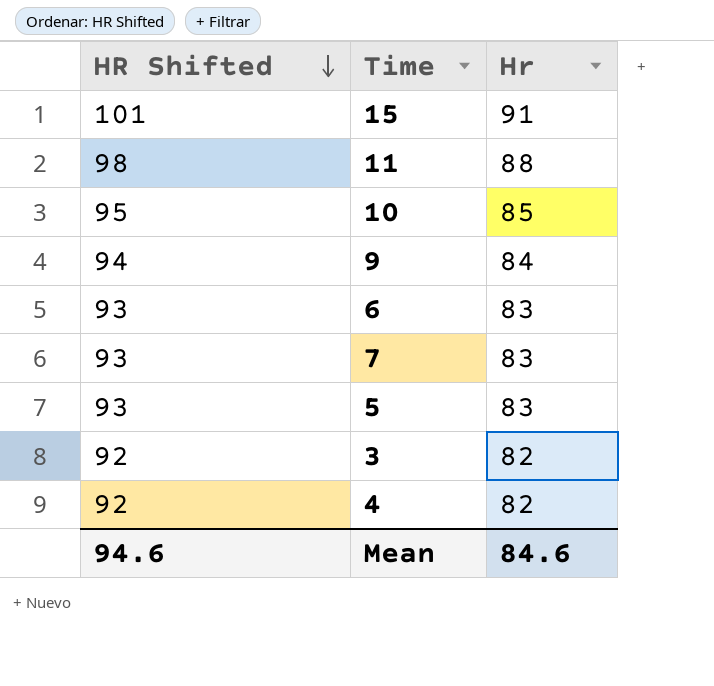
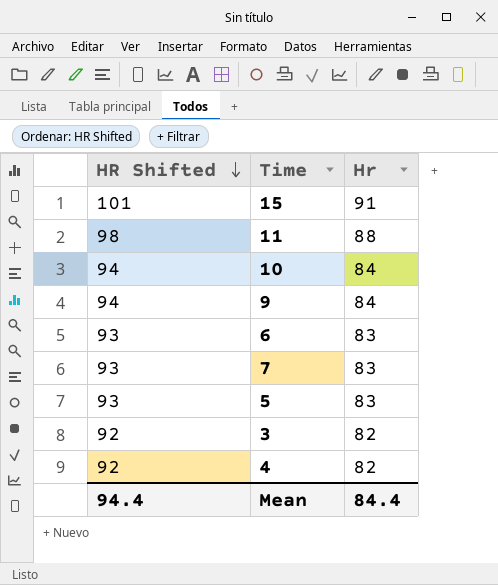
10 | HR Shifted: 95 -> 94
10 | Hr: 85 -> 84
Mean | HR Shifted: 94.6 -> 94.4
Mean | Hr: 84.6 -> 84.4

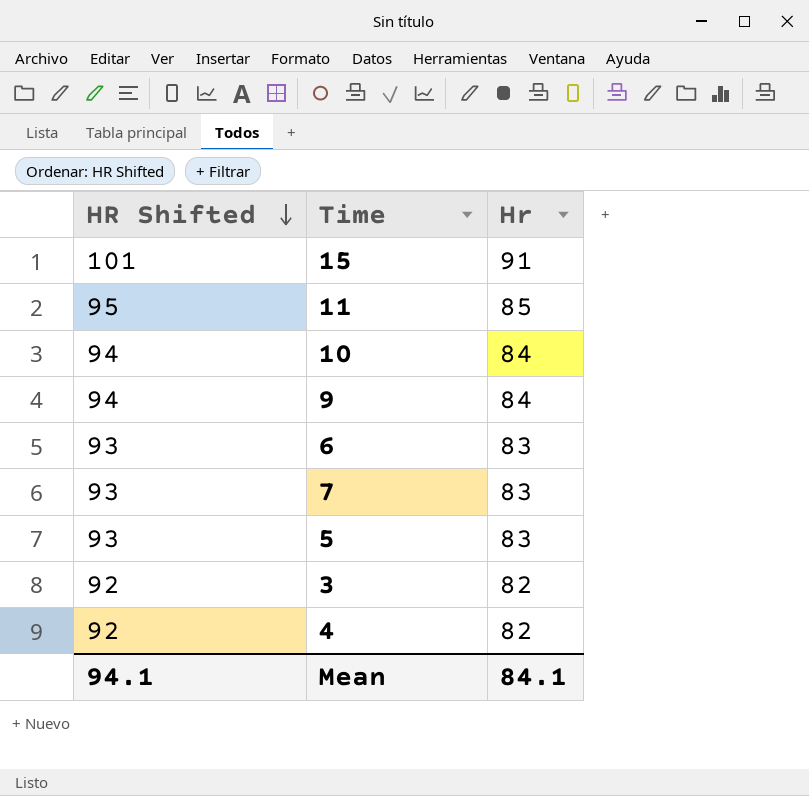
11 | HR Shifted: 98 -> 95
11 | Hr: 88 -> 85
Mean | HR Shifted: 94.4 -> 94.1
Mean | Hr: 84.4 -> 84.1

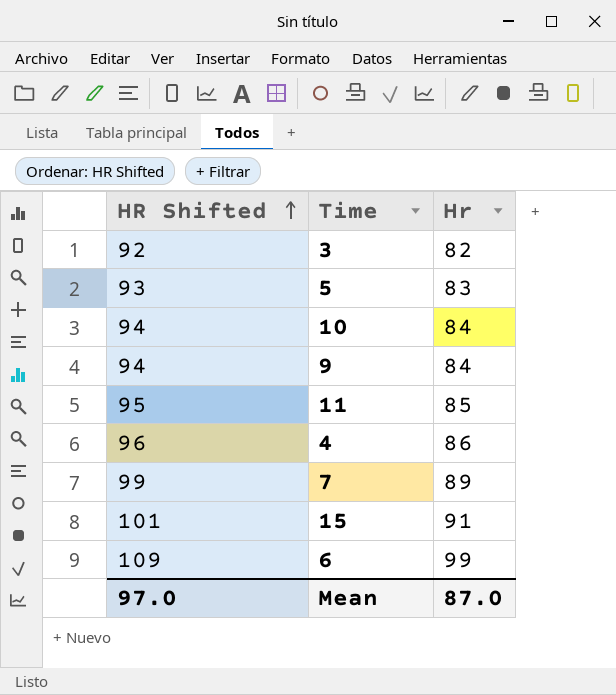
row order: HR Shifted descending -> HR Shifted ascending
4 | HR Shifted: 92 -> 96
4 | Hr: 82 -> 86
7 | HR Shifted: 93 -> 99
7 | Hr: 83 -> 89
6 | HR Shifted: 93 -> 109
6 | Hr: 83 -> 99
Mean | HR Shifted: 94.1 -> 97.0
Mean | Hr: 84.1 -> 87.0

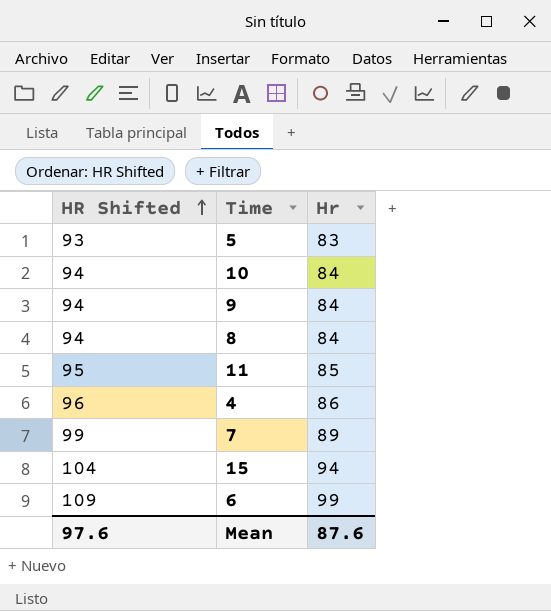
row 3: 92 | 82 -> none
row 8: none -> 94 | 84
15 | HR Shifted: 101 -> 104
15 | Hr: 91 -> 94
Mean | HR Shifted: 97.0 -> 97.6
Mean | Hr: 87.0 -> 87.6

